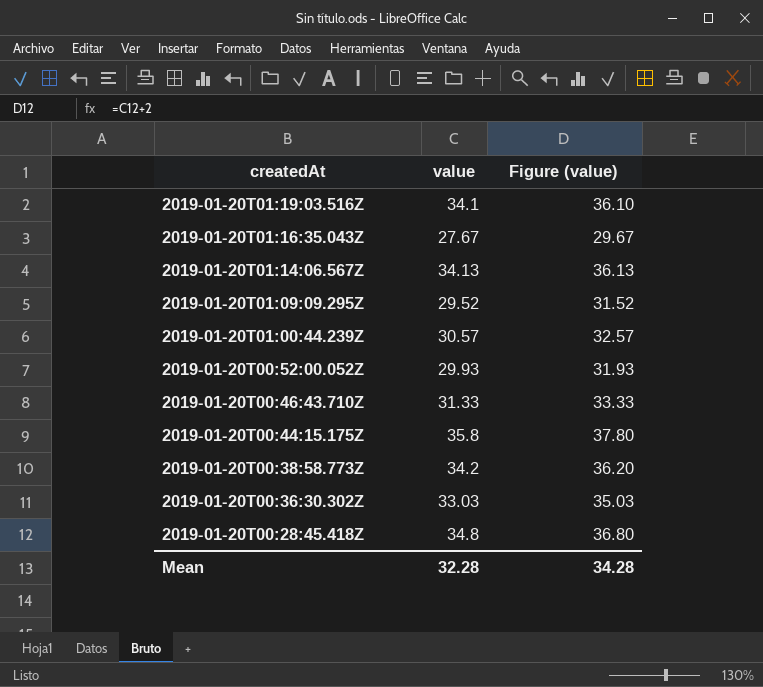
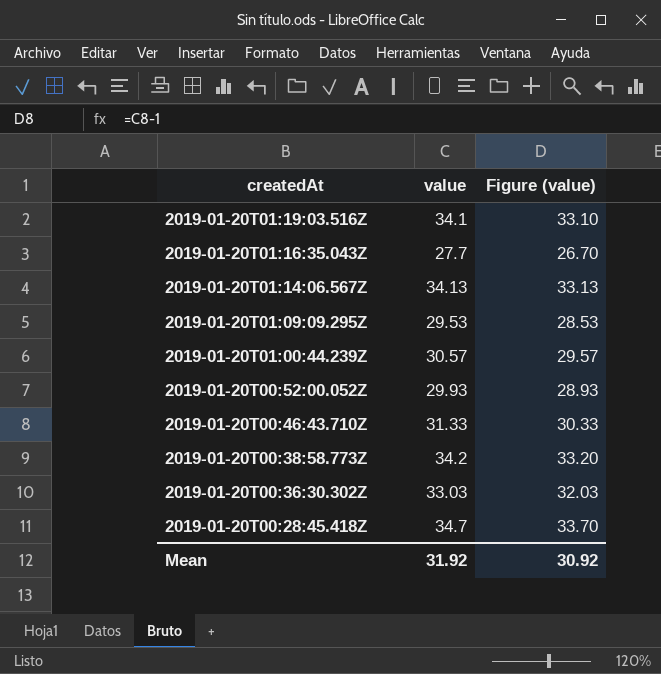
column Figure (value) | formula: [value] + 2 -> [value] - 1
row 2019-01-20T00:44:15.175Z: 35.8 | 37.80 -> none
2019-01-20T01:16:35.043Z | value: 27.67 -> 27.7
2019-01-20T01:09:09.295Z | value: 29.52 -> 29.53
2019-01-20T00:28:45.418Z | value: 34.8 -> 34.7
Mean | value: 32.28 -> 31.92
Mean | Figure (value): 34.28 -> 30.92

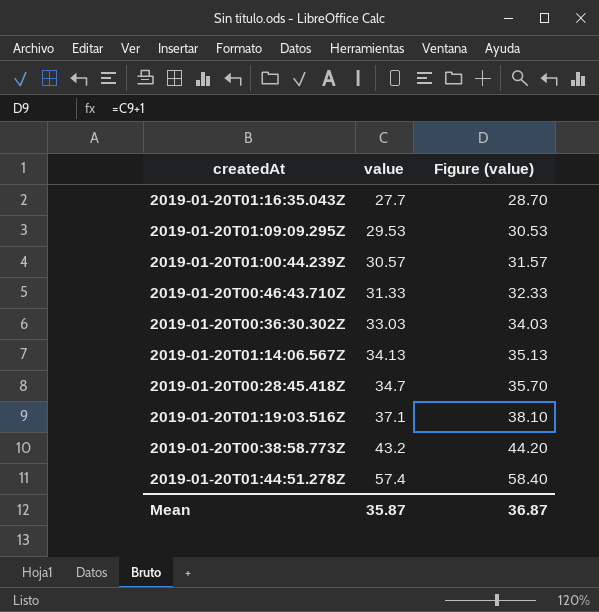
row order: createdAt descending -> value ascending
column Figure (value) | formula: [value] - 1 -> [value] + 1
row 2019-01-20T00:52:00.052Z: 29.93 | 28.93 -> none
2019-01-20T01:19:03.516Z | value: 34.1 -> 37.1
2019-01-20T00:38:58.773Z | value: 34.2 -> 43.2
row 2019-01-20T01:44:51.278Z: none -> 57.4 | 58.40
Mean | value: 31.92 -> 35.87
Mean | Figure (value): 30.92 -> 36.87

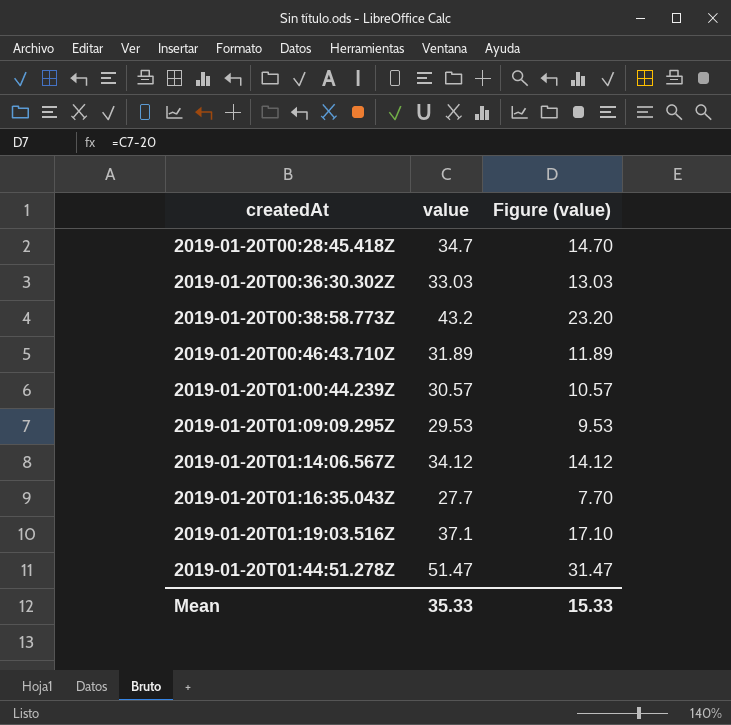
row order: value ascending -> createdAt ascending
column Figure (value) | formula: [value] + 1 -> [value] - 20
2019-01-20T00:46:43.710Z | value: 31.33 -> 31.89
2019-01-20T01:14:06.567Z | value: 34.13 -> 34.12
2019-01-20T01:44:51.278Z | value: 57.4 -> 51.47
Mean | value: 35.87 -> 35.33
Mean | Figure (value): 36.87 -> 15.33

